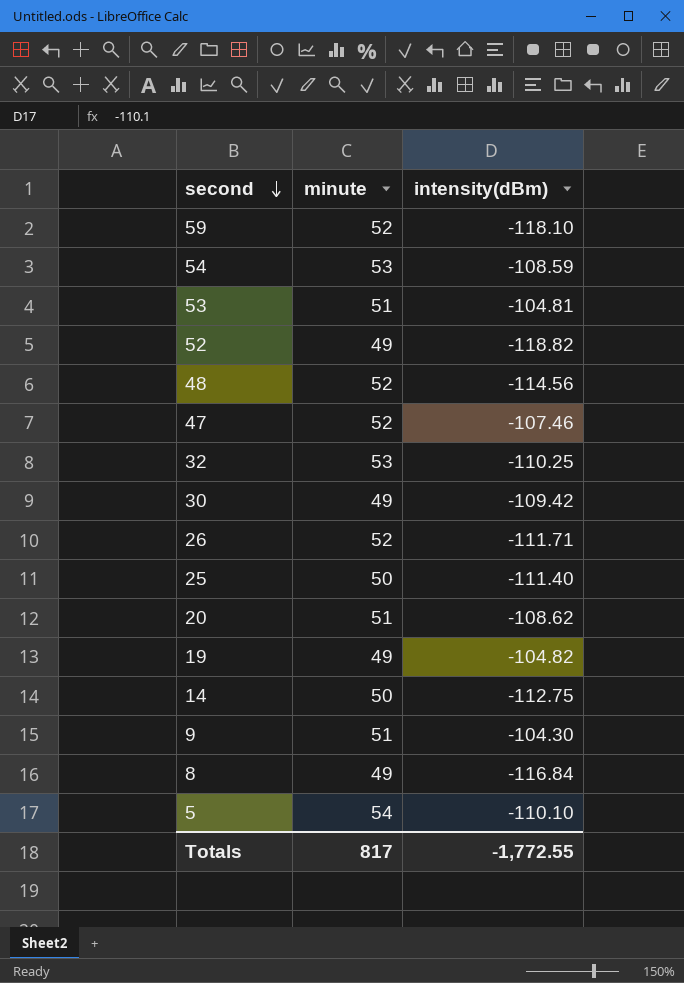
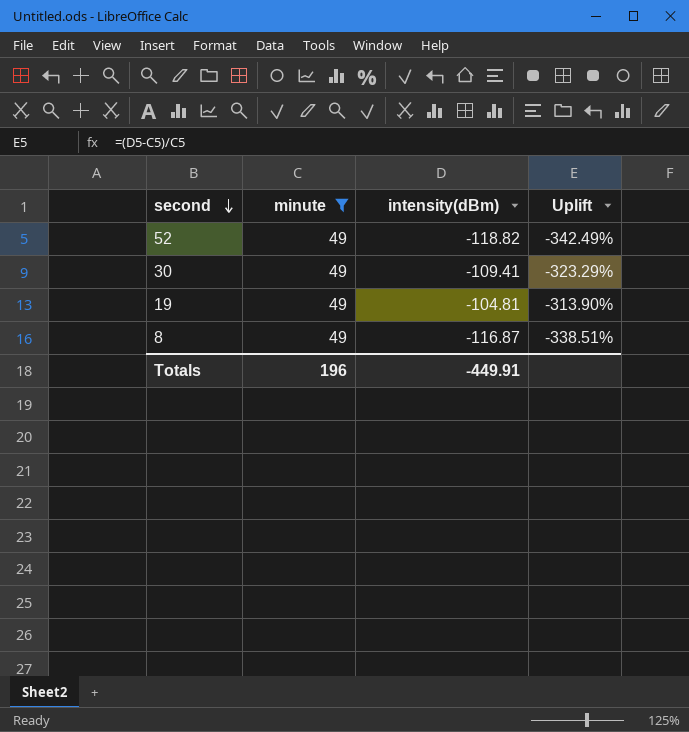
filter: none -> minute = 49
column Uplift | formula: none -> ([intensity(dBm)] - [minute]) / [minute]
30 | intensity(dBm): -109.42 -> -109.41
19 | intensity(dBm): -104.82 -> -104.81
8 | intensity(dBm): -116.84 -> -116.87
Totals | minute: 817 -> 196
Totals | intensity(dBm): -1,772.55 -> -449.91

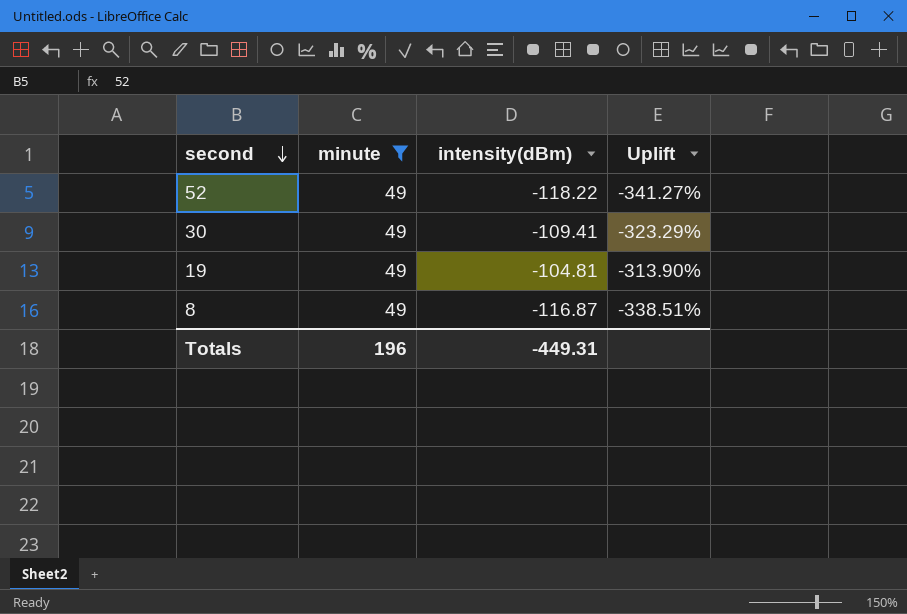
52 | intensity(dBm): -118.82 -> -118.22
52 | Uplift: -342.49% -> -341.27%
Totals | intensity(dBm): -449.91 -> -449.31

